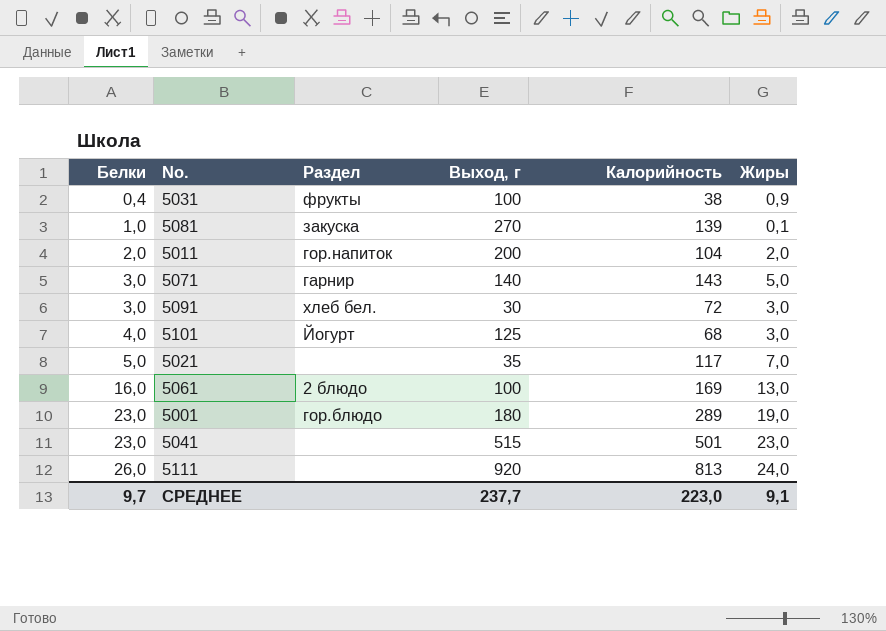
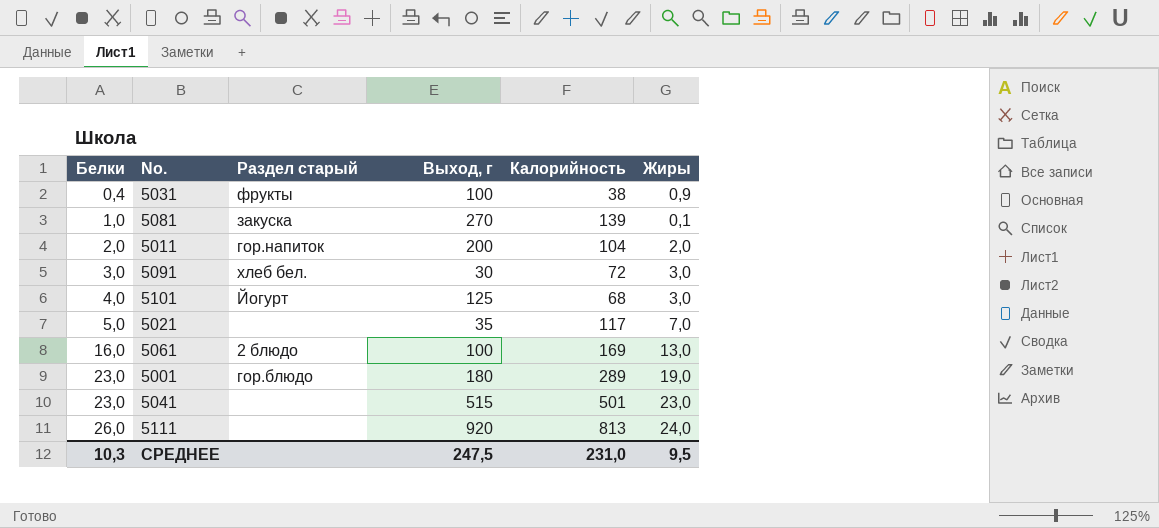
column name: Раздел -> Раздел старый
row 5071: 3,0 | гарнир | 140 | 143 | 5,0 -> none
СРЕДНЕЕ | Белки: 9,7 -> 10,3
СРЕДНЕЕ | Выход, г: 237,7 -> 247,5
СРЕДНЕЕ | Калорийность: 223,0 -> 231,0
СРЕДНЕЕ | Жиры: 9,1 -> 9,5

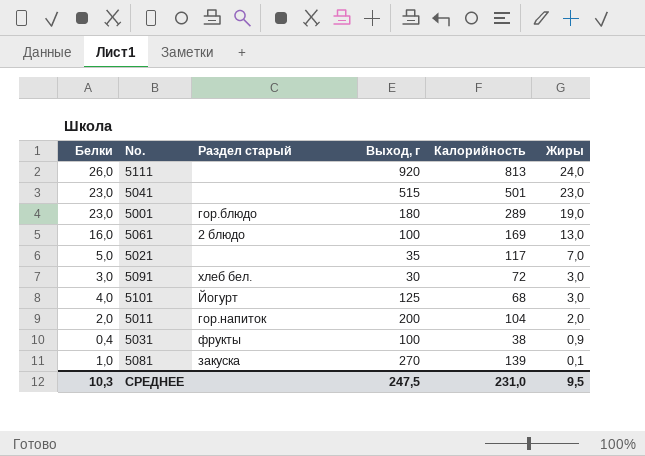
row order: Белки ascending -> Жиры descending

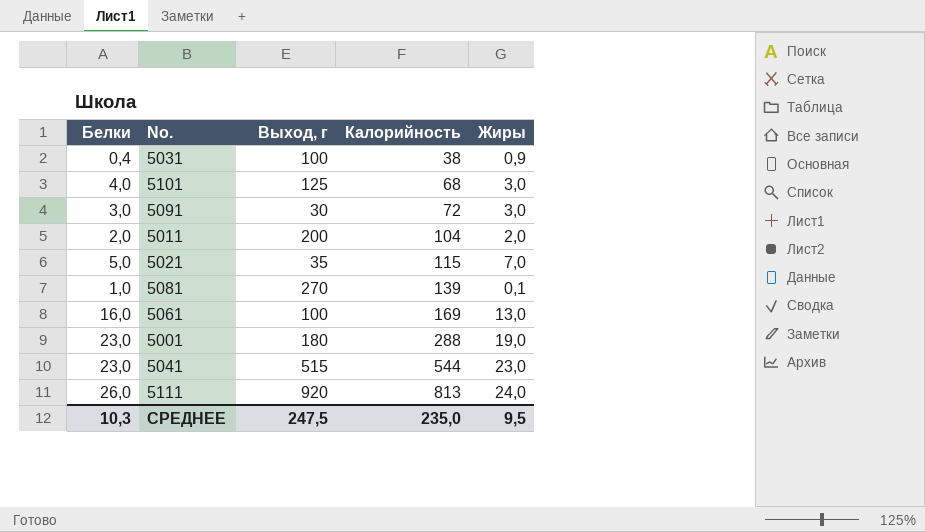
row order: Жиры descending -> Калорийность ascending
column Раздел старый | position: 3 -> none
5021 | Калорийность: 117 -> 115
5001 | Калорийность: 289 -> 288
5041 | Калорийность: 501 -> 544
СРЕДНЕЕ | Калорийность: 231,0 -> 235,0

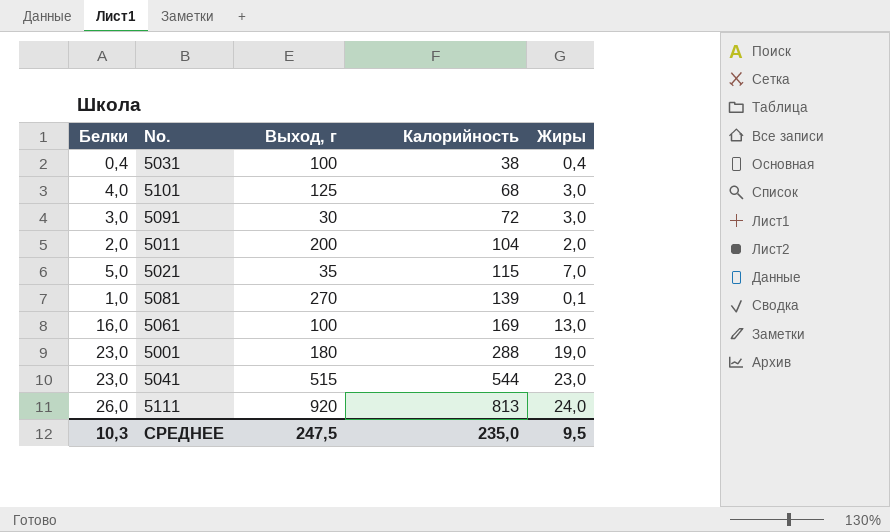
5031 | Жиры: 0,9 -> 0,4

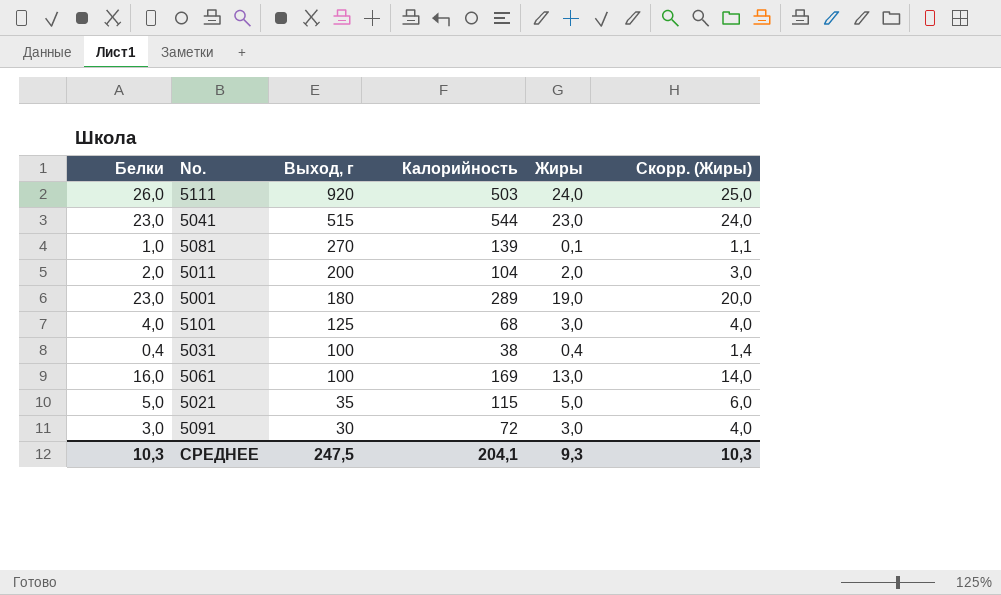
row order: Калорийность ascending -> Выход, г descending
column Скорр. (Жиры) | formula: none -> [Жиры] + 1
5111 | Калорийность: 813 -> 503
5001 | Калорийность: 288 -> 289
5021 | Жиры: 7,0 -> 5,0
СРЕДНЕЕ | Калорийность: 235,0 -> 204,1
СРЕДНЕЕ | Жиры: 9,5 -> 9,3

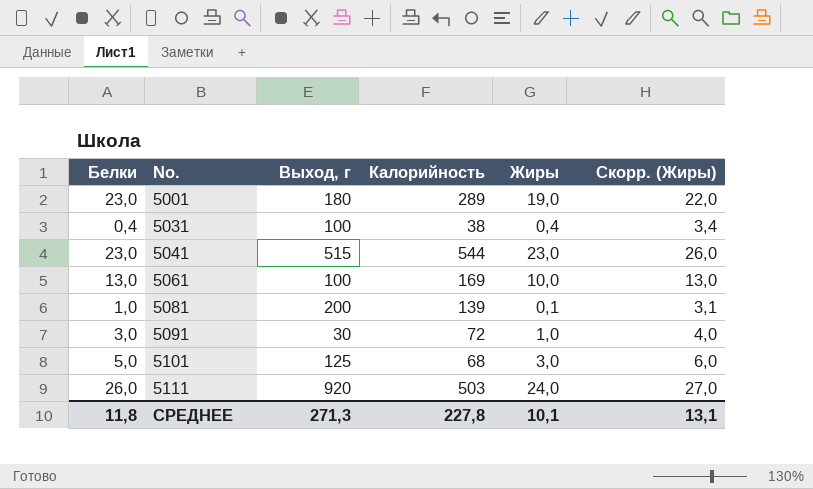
row order: Выход, г descending -> No. ascending
column Скорр. (Жиры) | formula: [Жиры] + 1 -> [Жиры] + 3
row 5011: 2,0 | 200 | 104 | 2,0 | 3,0 -> none
row 5021: 5,0 | 35 | 115 | 5,0 | 6,0 -> none
5061 | Белки: 16,0 -> 13,0
5061 | Жиры: 13,0 -> 10,0
5081 | Выход, г: 270 -> 200
5091 | Жиры: 3,0 -> 1,0
5101 | Белки: 4,0 -> 5,0
СРЕДНЕЕ | Белки: 10,3 -> 11,8
СРЕДНЕЕ | Выход, г: 247,5 -> 271,3
СРЕДНЕЕ | Калорийность: 204,1 -> 227,8
СРЕДНЕЕ | Жиры: 9,3 -> 10,1
СРЕДНЕЕ | Скорр. (Жиры): 10,3 -> 13,1

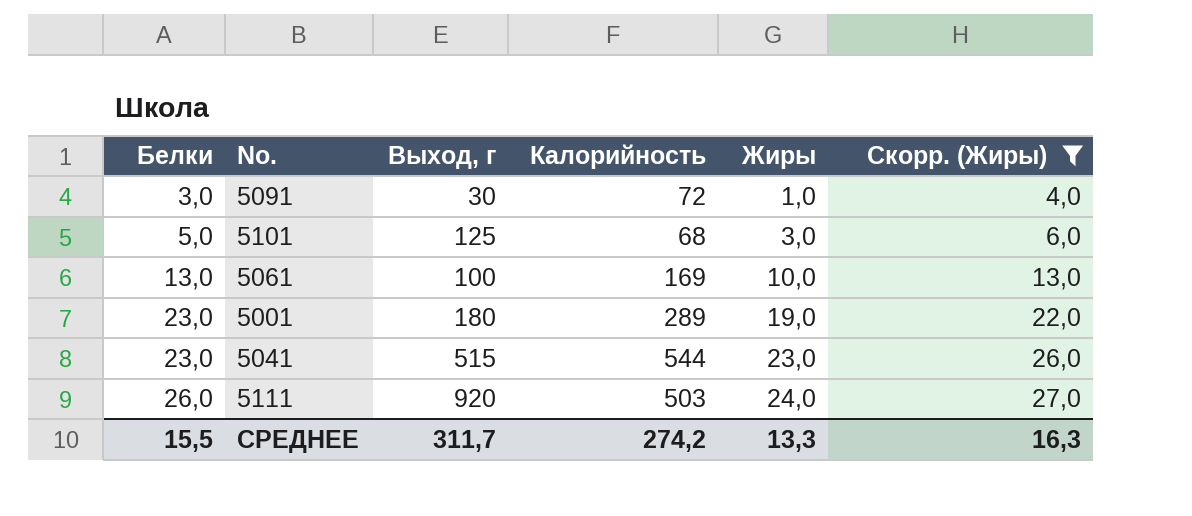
filter: none -> Скорр. (Жиры) >= 4,0
row order: No. ascending -> Белки ascending
СРЕДНЕЕ | Белки: 11,8 -> 15,5
СРЕДНЕЕ | Выход, г: 271,3 -> 311,7
СРЕДНЕЕ | Калорийность: 227,8 -> 274,2
СРЕДНЕЕ | Жиры: 10,1 -> 13,3
СРЕДНЕЕ | Скорр. (Жиры): 13,1 -> 16,3

